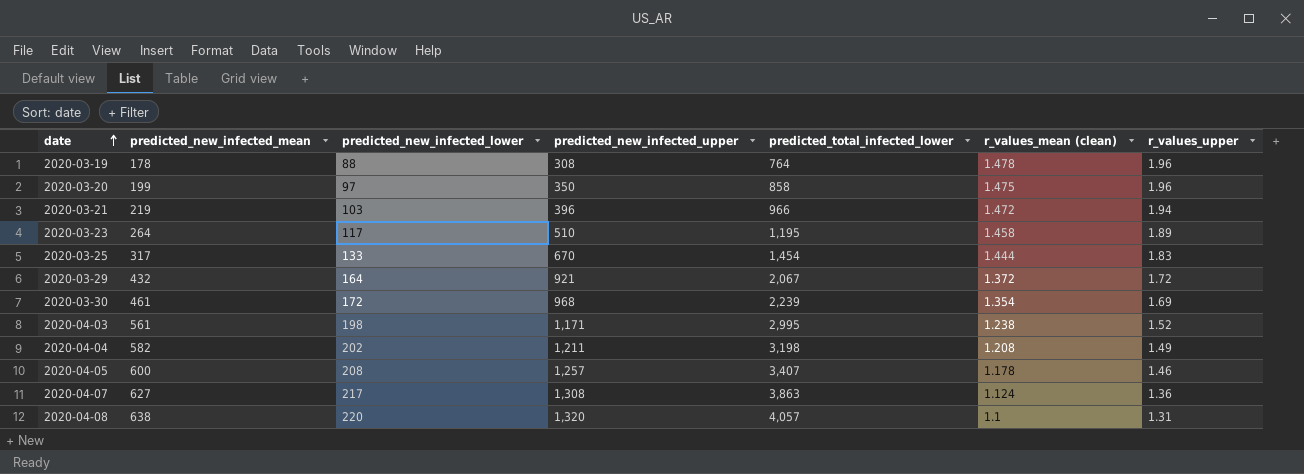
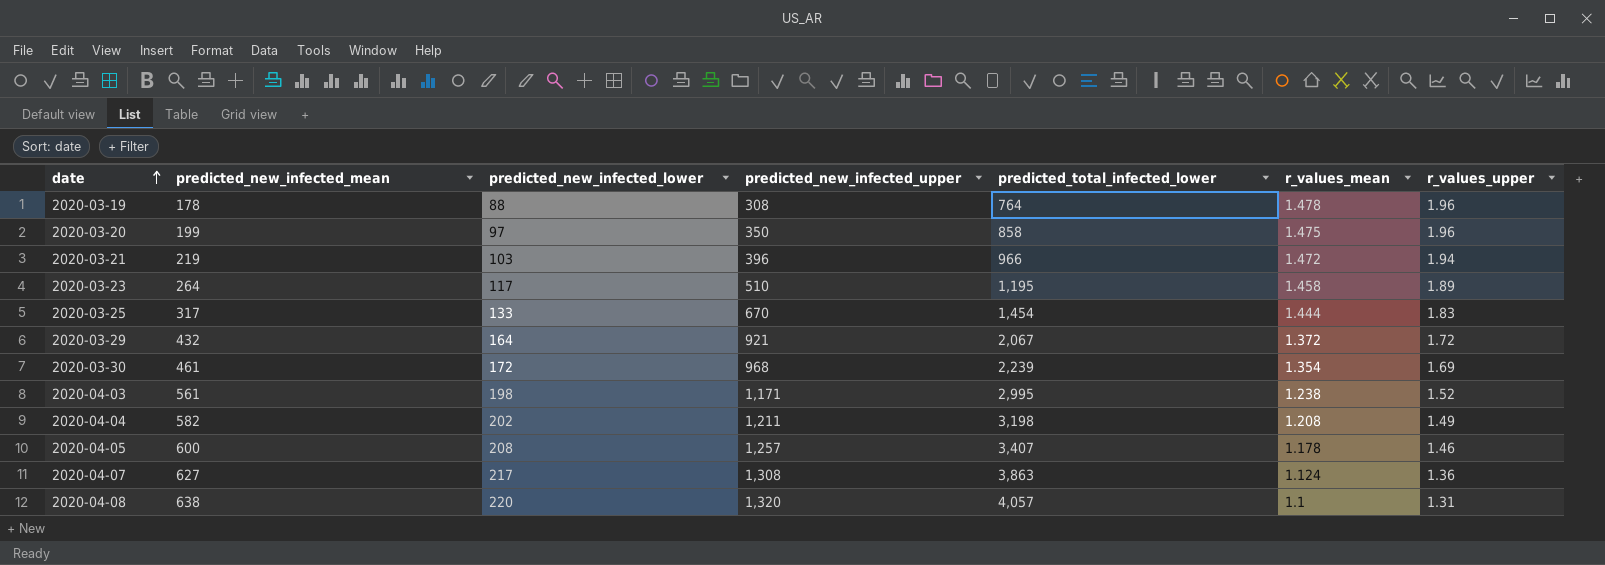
column name: r_values_mean (clean) -> r_values_mean

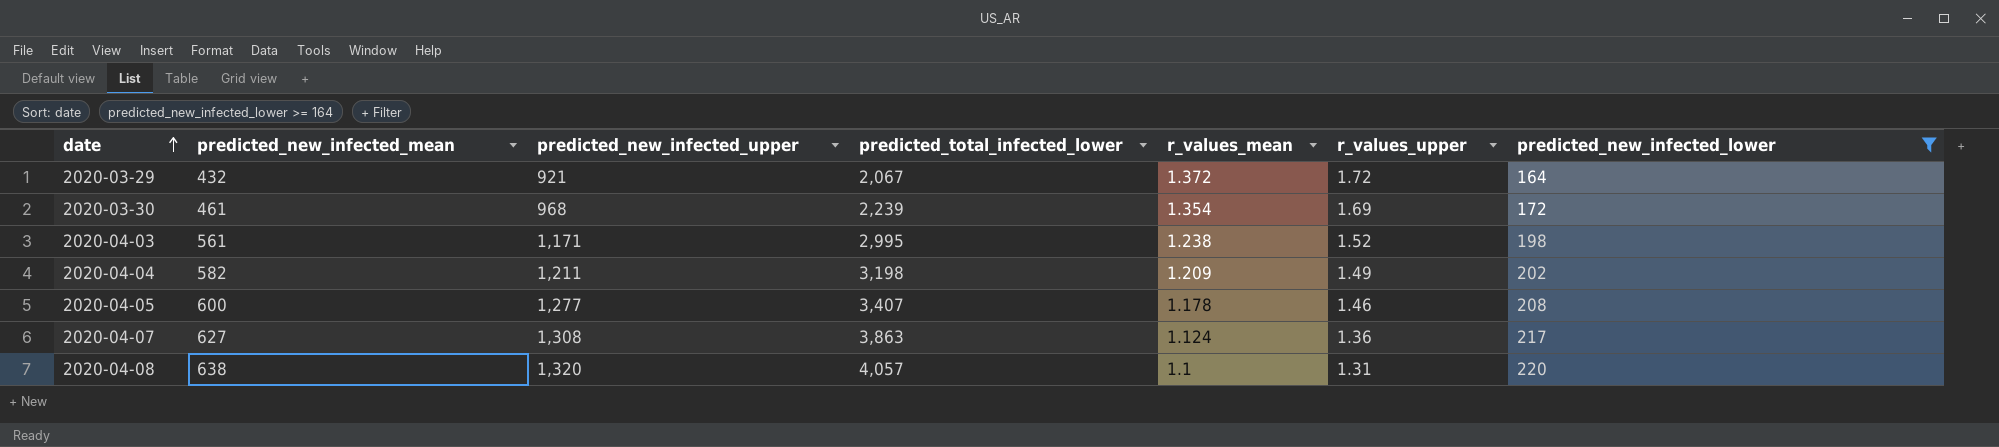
filter: none -> predicted_new_infected_lower >= 164
column predicted_new_infected_lower | position: 3 -> 7
2020-04-04 | r_values_mean: 1.208 -> 1.209
2020-04-05 | predicted_new_infected_upper: 1,257 -> 1,277

